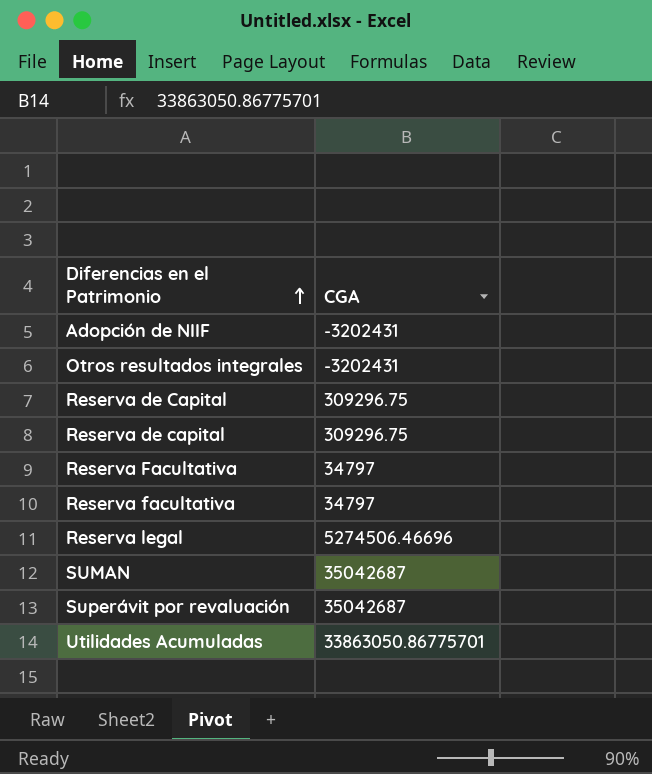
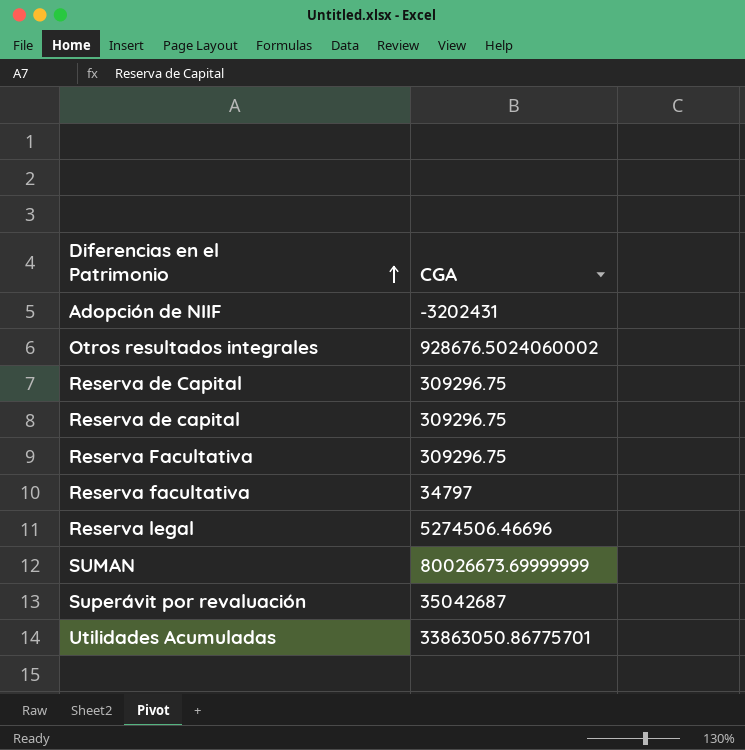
Otros resultados integrales | CGA: -3202431 -> 928676.5024060002
Reserva Facultativa | CGA: 34797 -> 309296.75
SUMAN | CGA: 35042687 -> 80026673.69999999

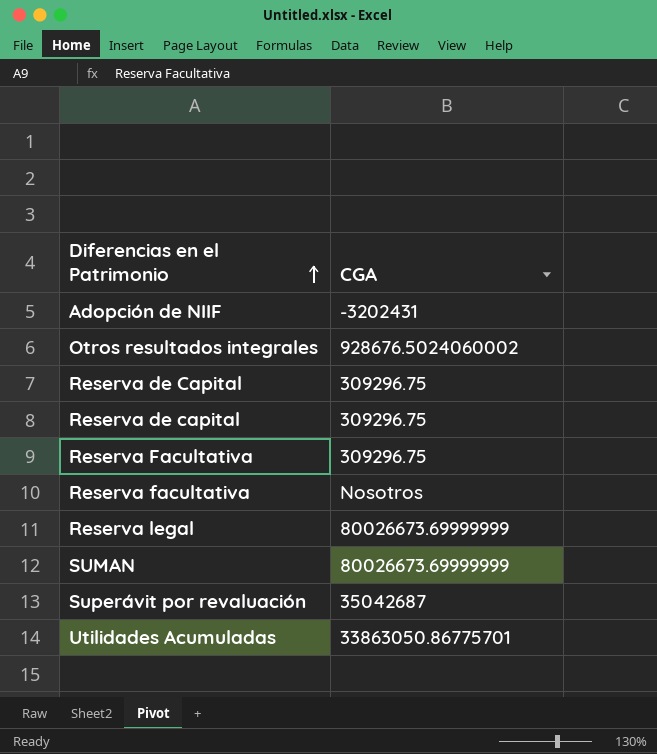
Reserva facultativa | CGA: 34797 -> Nosotros
Reserva legal | CGA: 5274506.46696 -> 80026673.69999999

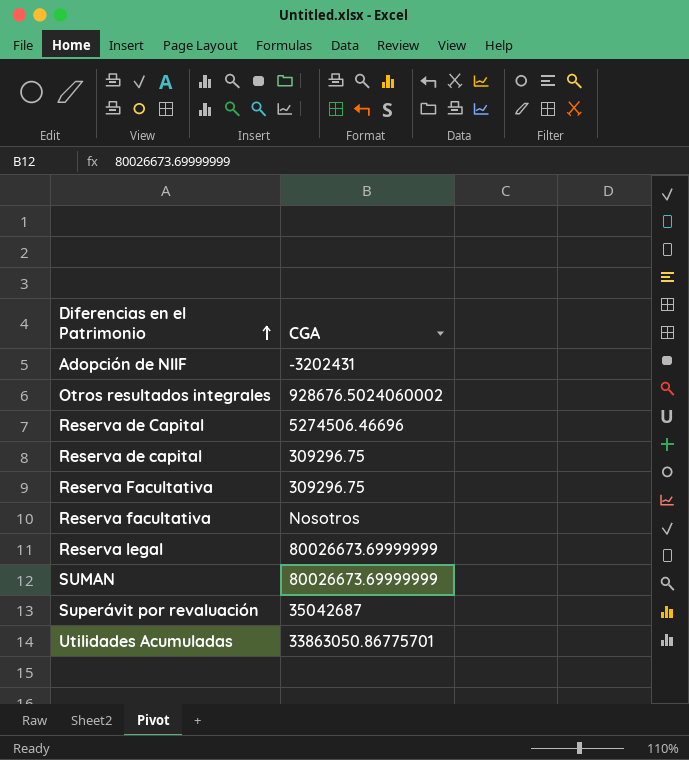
Reserva de Capital | CGA: 309296.75 -> 5274506.46696

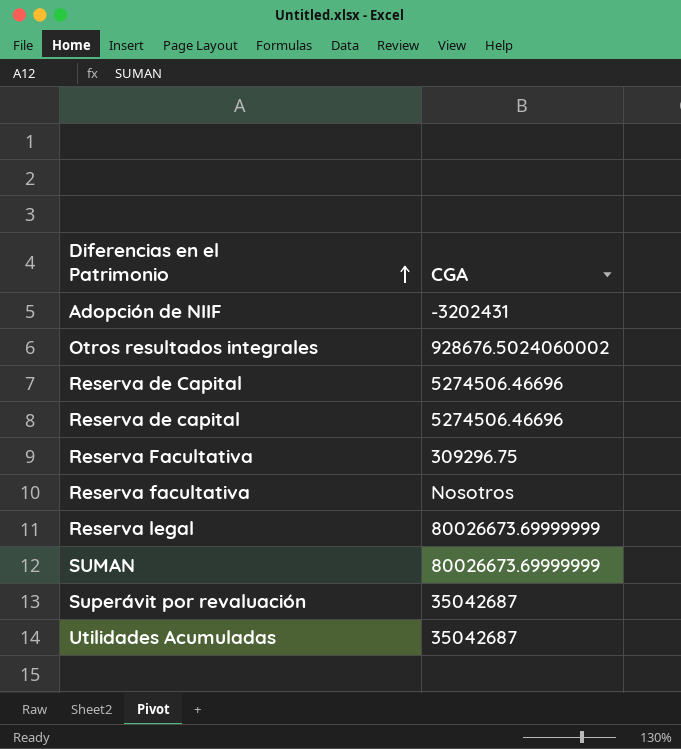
Reserva de capital | CGA: 309296.75 -> 5274506.46696
Utilidades Acumuladas | CGA: 33863050.86775701 -> 35042687

